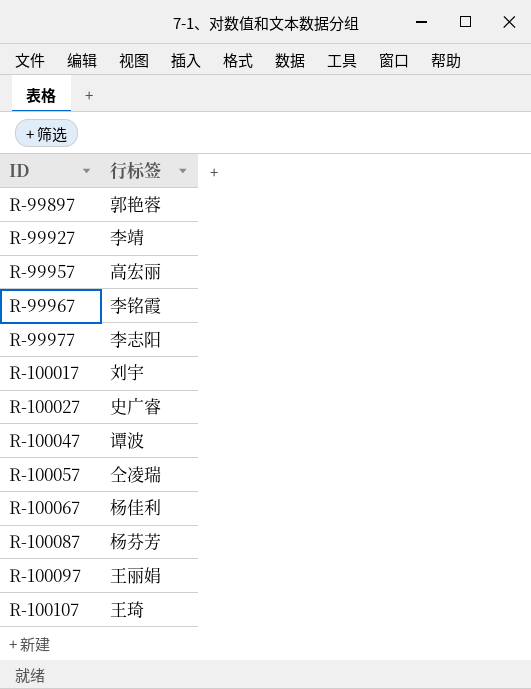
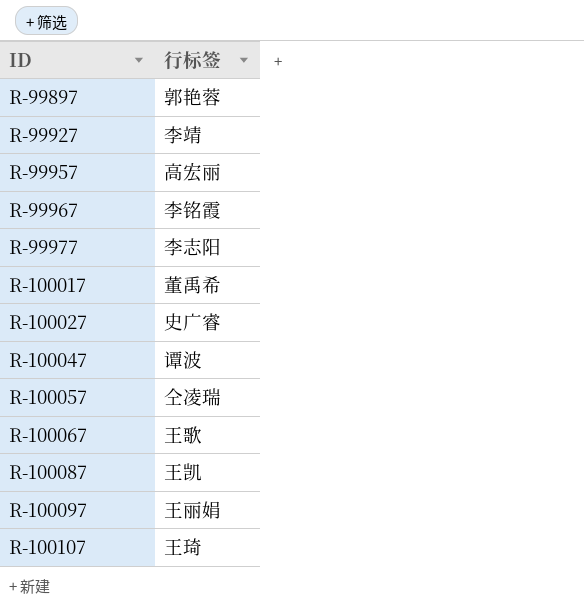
R-100017 | 行标签: 刘宇 -> 董禹希
R-100067 | 行标签: 杨佳利 -> 王歌
R-100087 | 行标签: 杨芬芳 -> 王凯

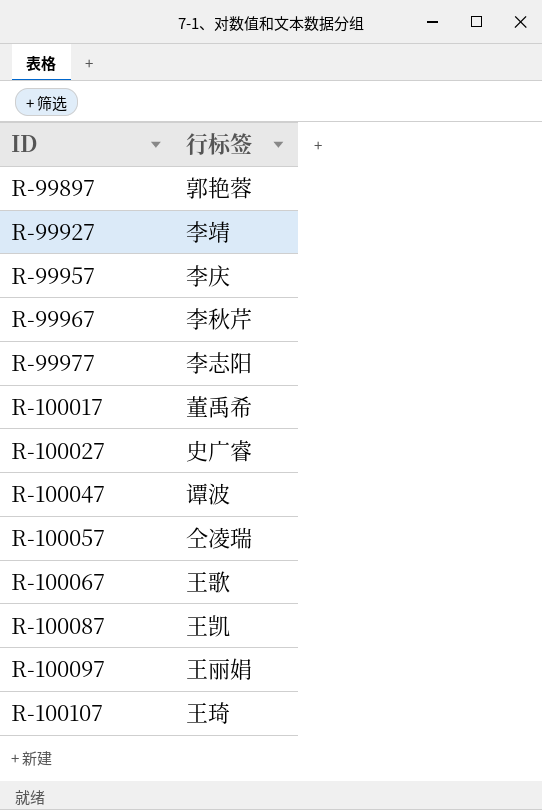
R-99957 | 行标签: 高宏丽 -> 李庆
R-99967 | 行标签: 李铭霞 -> 李秋芹

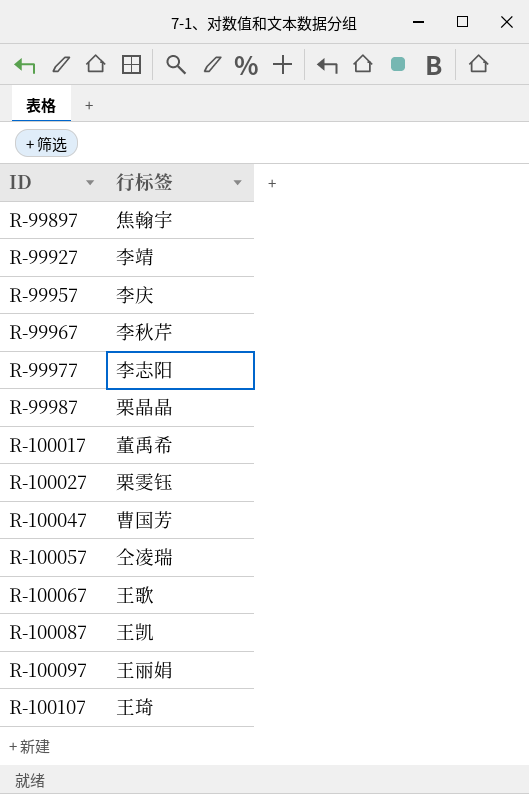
R-99897 | 行标签: 郭艳蓉 -> 焦翰宇
row R-99987: none -> 栗晶晶
R-100027 | 行标签: 史广睿 -> 栗雯钰
R-100047 | 行标签: 谭波 -> 曹国芳

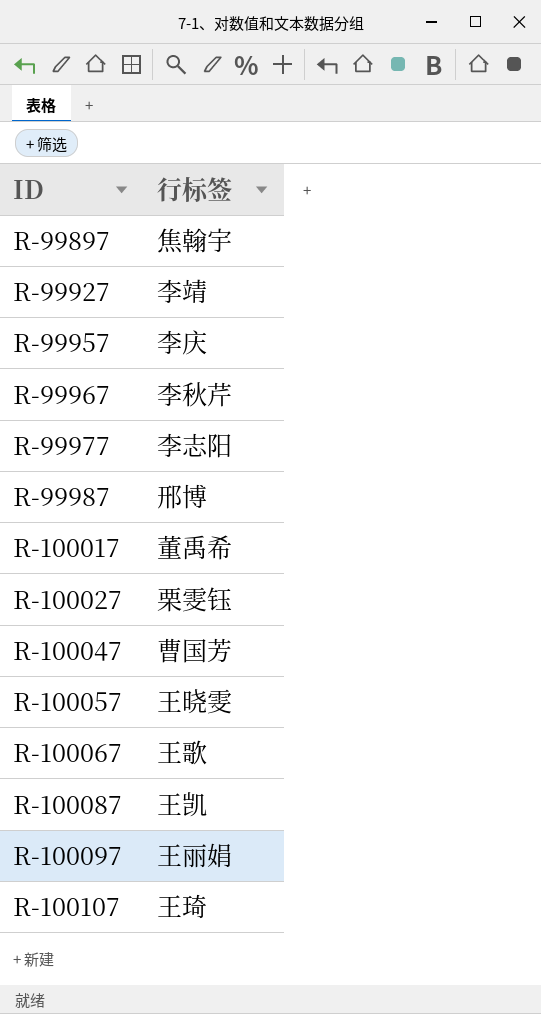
R-99987 | 行标签: 栗晶晶 -> 邢博
R-100057 | 行标签: 仝凌瑞 -> 王晓雯

